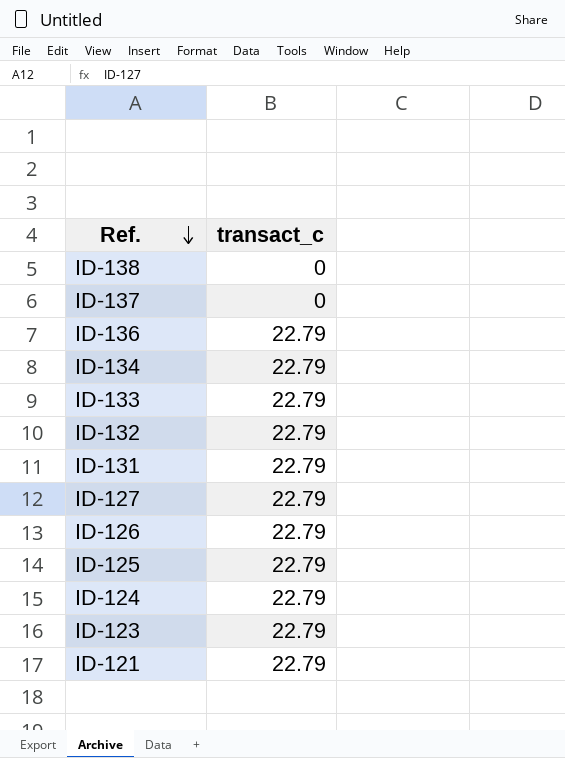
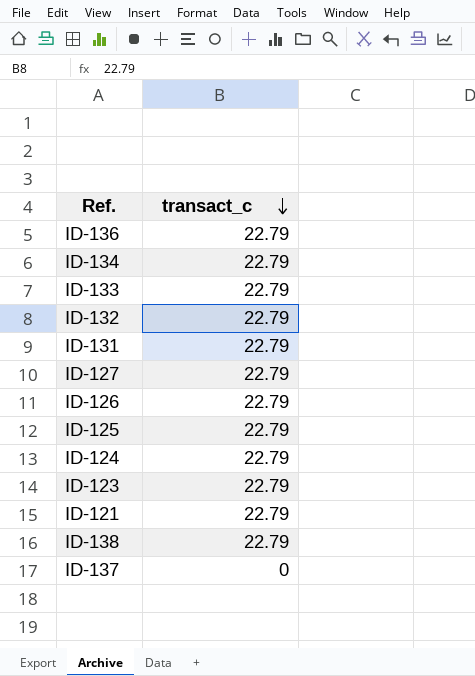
row order: Ref. descending -> transact_c descending
ID-138 | transact_c: 0 -> 22.79

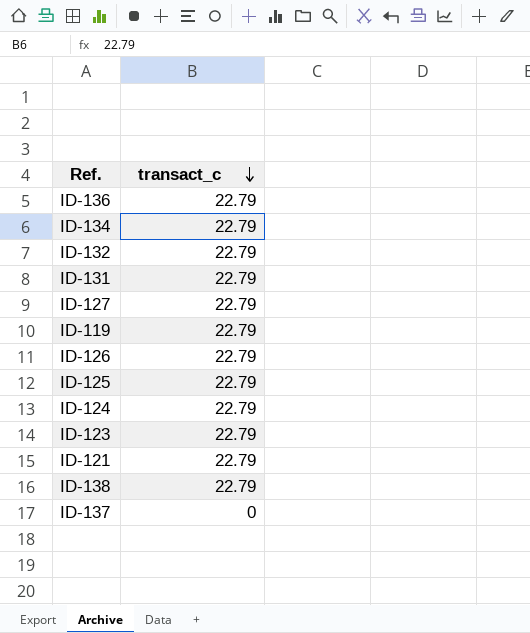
row ID-133: 22.79 -> none
row ID-119: none -> 22.79

